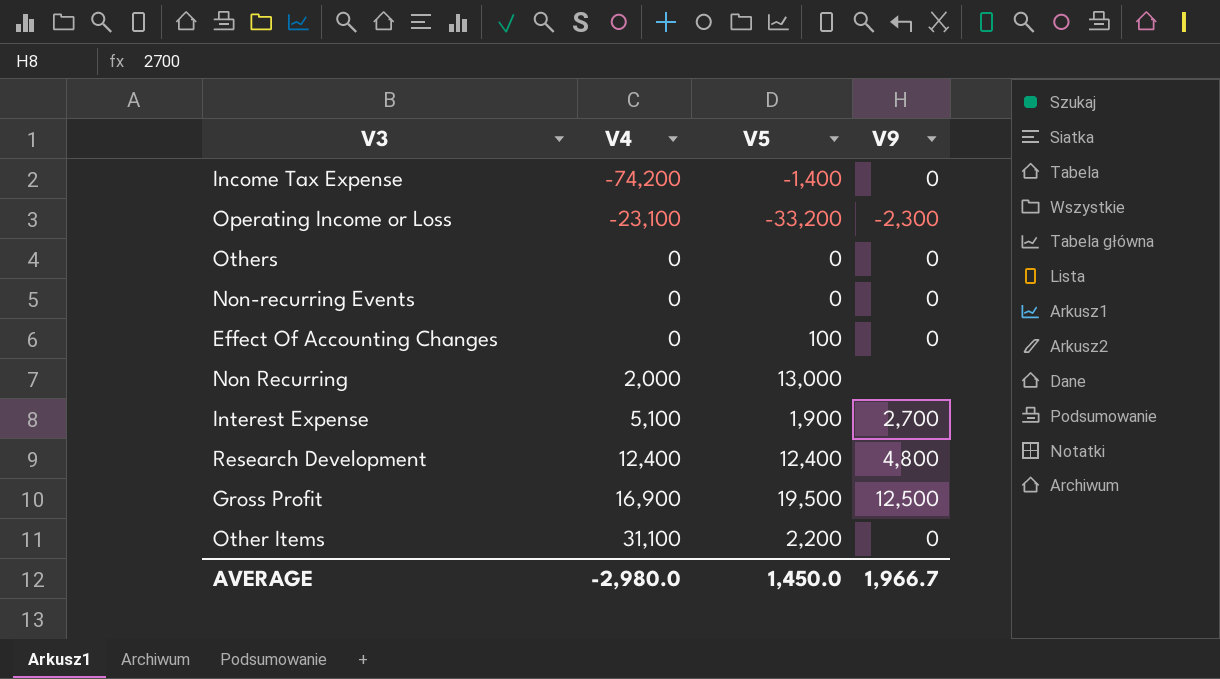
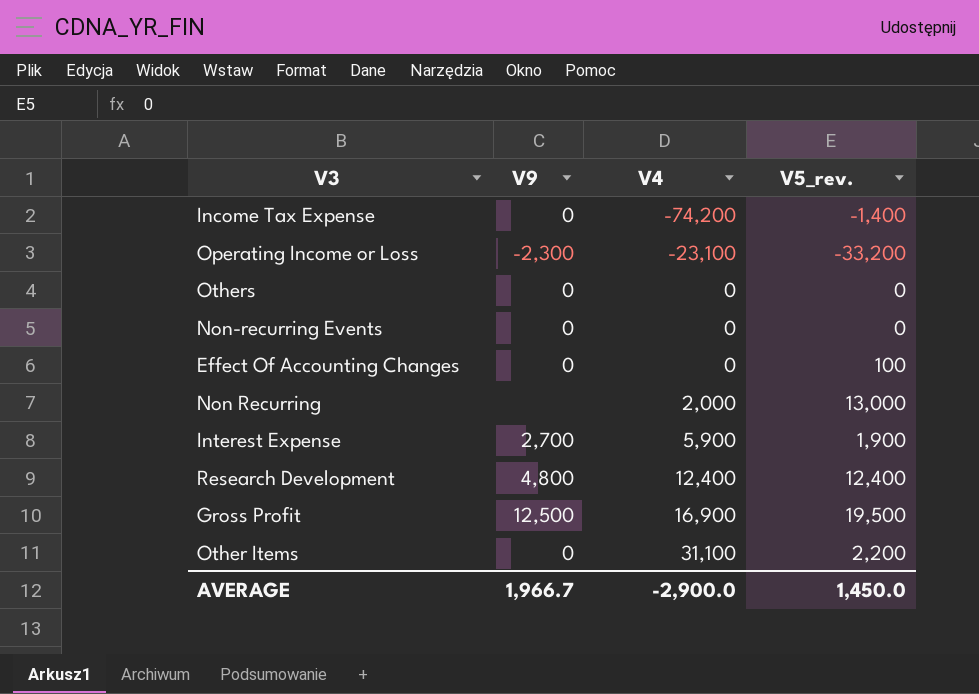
column V9 | position: 4 -> 2
column name: V5 -> V5_rev.
Interest Expense | V4: 5,100 -> 5,900
AVERAGE | V4: -2,980.0 -> -2,900.0

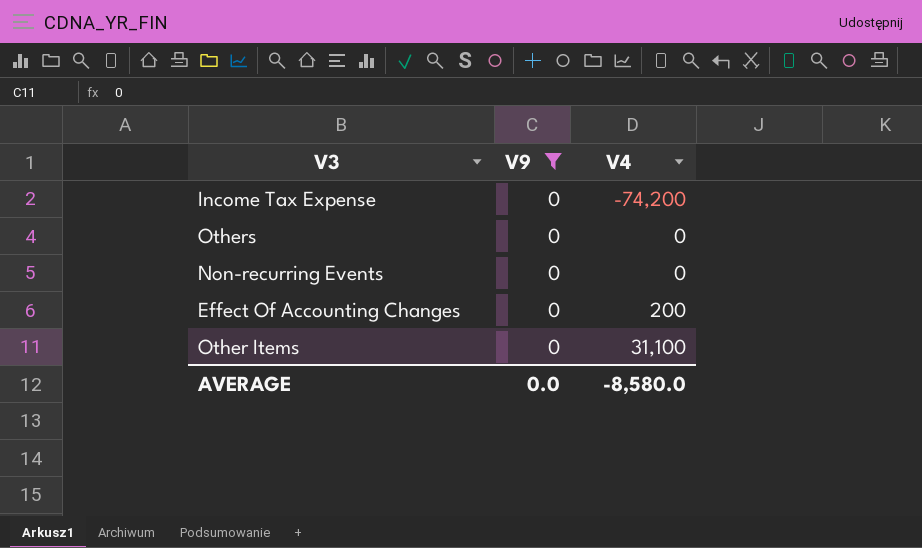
filter: none -> V9 = 0
column V5_rev. | position: 4 -> none
Effect Of Accounting Changes | V4: 0 -> 200
AVERAGE | V9: 1,966.7 -> 0.0
AVERAGE | V4: -2,900.0 -> -8,580.0

